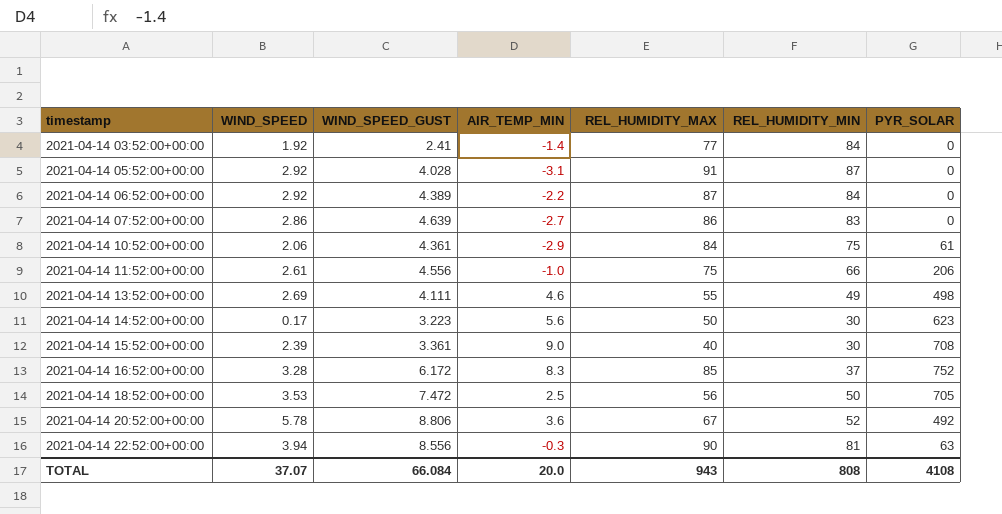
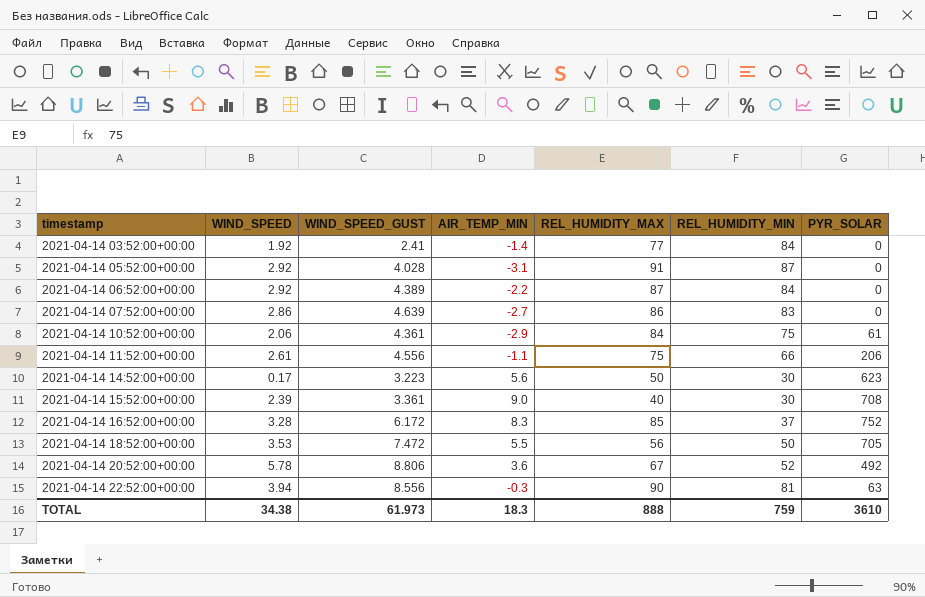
row 2021-04-14 13:52:00+00:00: 2.69 | 4.111 | 4.6 | 55 | 49 | 498 -> none
2021-04-14 11:52:00+00:00 | AIR_TEMP_MIN: -1.0 -> -1.1
2021-04-14 18:52:00+00:00 | AIR_TEMP_MIN: 2.5 -> 5.5
TOTAL | WIND_SPEED: 37.07 -> 34.38
TOTAL | WIND_SPEED_GUST: 66.084 -> 61.973
TOTAL | AIR_TEMP_MIN: 20.0 -> 18.3
TOTAL | REL_HUMIDITY_MAX: 943 -> 888
TOTAL | REL_HUMIDITY_MIN: 808 -> 759
TOTAL | PYR_SOLAR: 4108 -> 3610

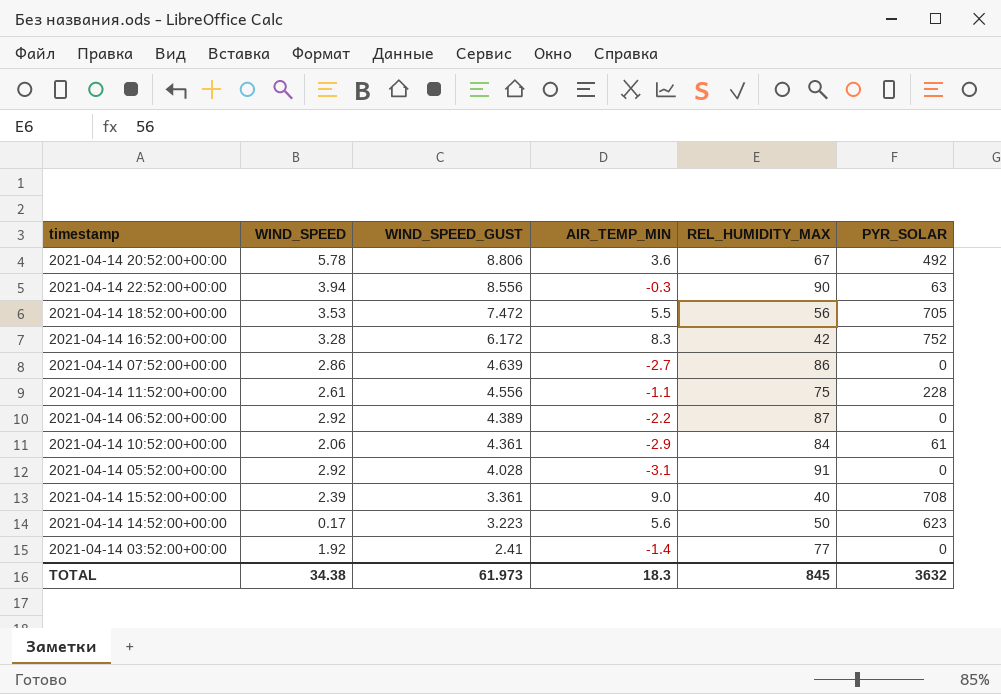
row order: timestamp ascending -> WIND_SPEED_GUST descending
column REL_HUMIDITY_MIN | position: 6 -> none
2021-04-14 16:52:00+00:00 | REL_HUMIDITY_MAX: 85 -> 42
2021-04-14 11:52:00+00:00 | PYR_SOLAR: 206 -> 228
TOTAL | REL_HUMIDITY_MAX: 888 -> 845
TOTAL | PYR_SOLAR: 3610 -> 3632

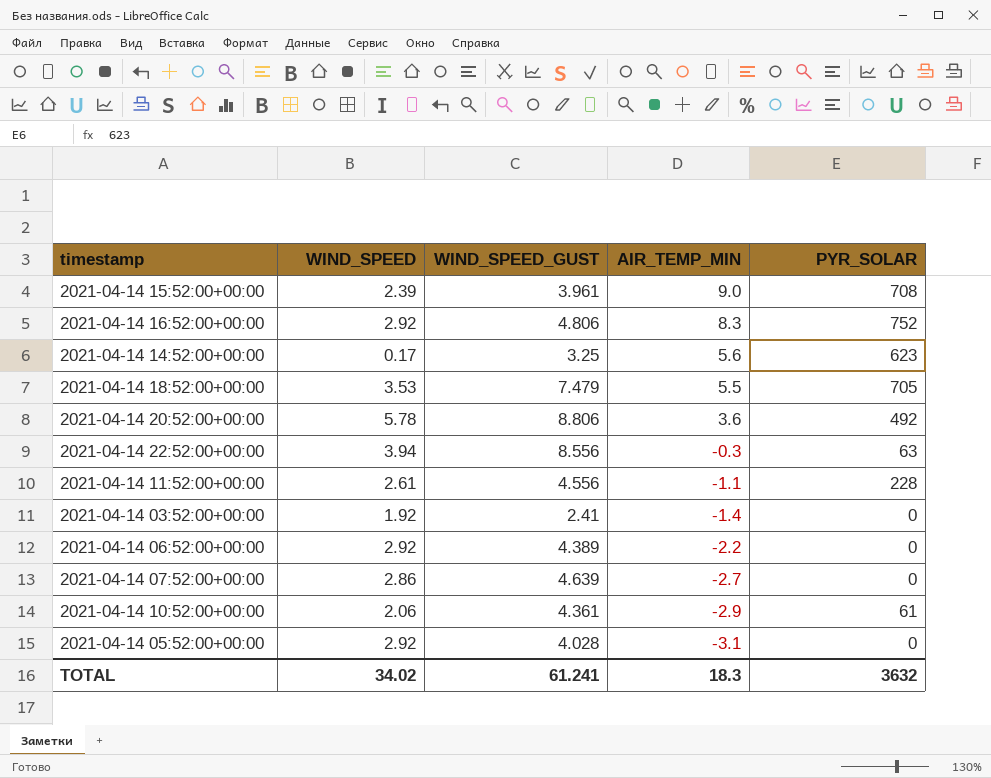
row order: WIND_SPEED_GUST descending -> AIR_TEMP_MIN descending
column REL_HUMIDITY_MAX | position: 5 -> none
2021-04-14 15:52:00+00:00 | WIND_SPEED_GUST: 3.361 -> 3.961
2021-04-14 16:52:00+00:00 | WIND_SPEED: 3.28 -> 2.92
2021-04-14 16:52:00+00:00 | WIND_SPEED_GUST: 6.172 -> 4.806
2021-04-14 14:52:00+00:00 | WIND_SPEED_GUST: 3.223 -> 3.25
2021-04-14 18:52:00+00:00 | WIND_SPEED_GUST: 7.472 -> 7.479
TOTAL | WIND_SPEED: 34.38 -> 34.02
TOTAL | WIND_SPEED_GUST: 61.973 -> 61.241

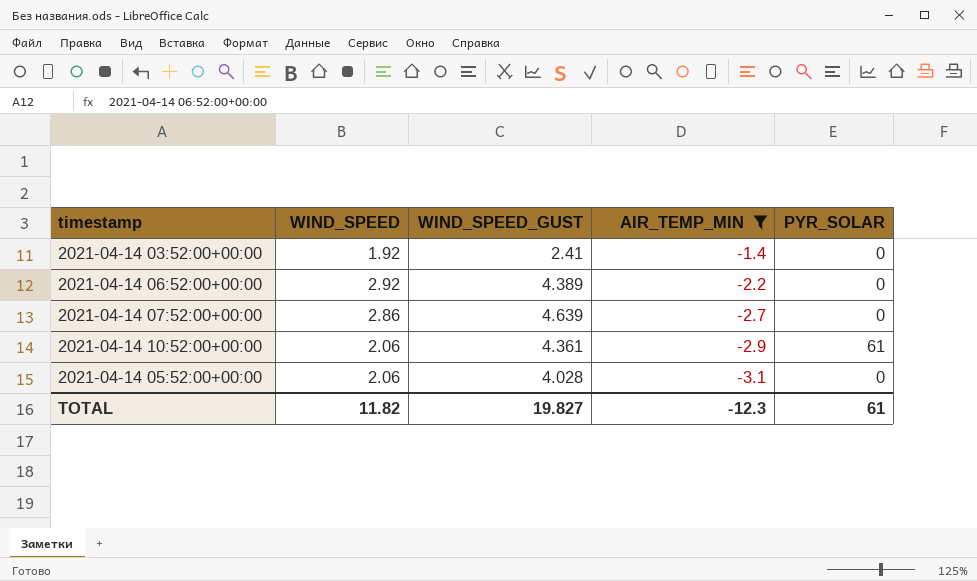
filter: none -> AIR_TEMP_MIN <= -1.4
2021-04-14 05:52:00+00:00 | WIND_SPEED: 2.92 -> 2.06
TOTAL | WIND_SPEED: 34.02 -> 11.82
TOTAL | WIND_SPEED_GUST: 61.241 -> 19.827
TOTAL | AIR_TEMP_MIN: 18.3 -> -12.3
TOTAL | PYR_SOLAR: 3632 -> 61

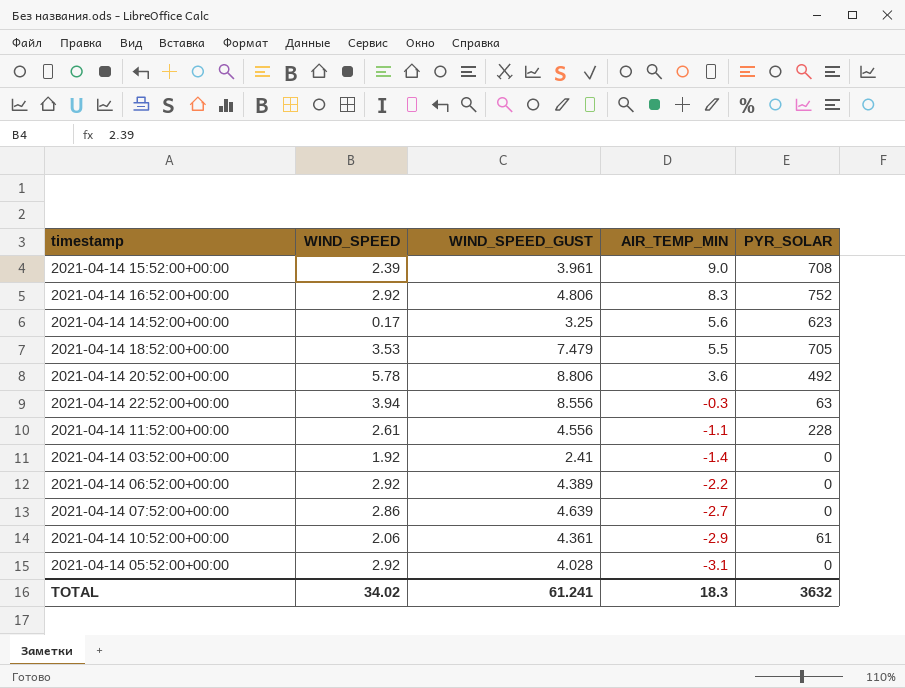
filter: AIR_TEMP_MIN <= -1.4 -> none
2021-04-14 05:52:00+00:00 | WIND_SPEED: 2.06 -> 2.92
TOTAL | WIND_SPEED: 11.82 -> 34.02
TOTAL | WIND_SPEED_GUST: 19.827 -> 61.241
TOTAL | AIR_TEMP_MIN: -12.3 -> 18.3
TOTAL | PYR_SOLAR: 61 -> 3632

